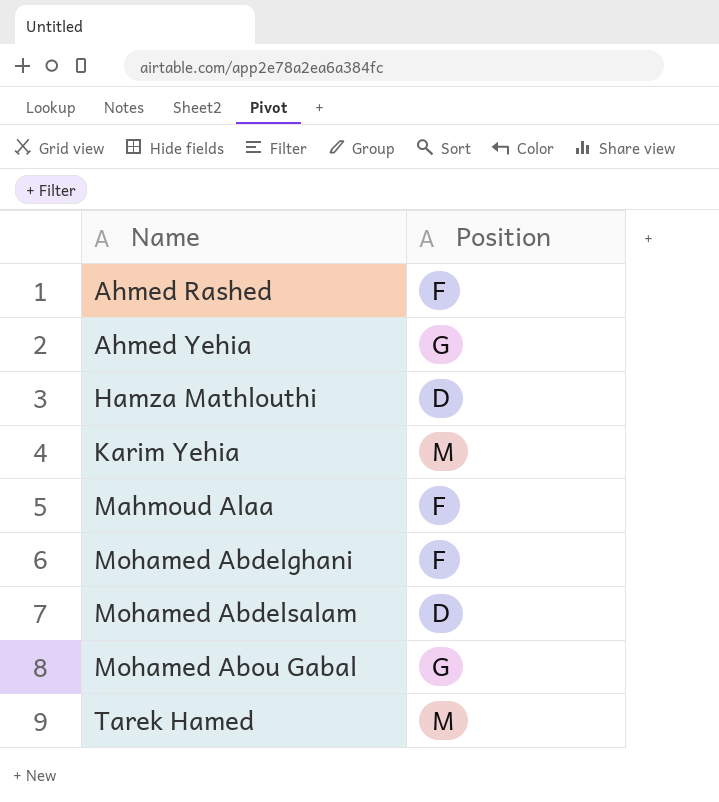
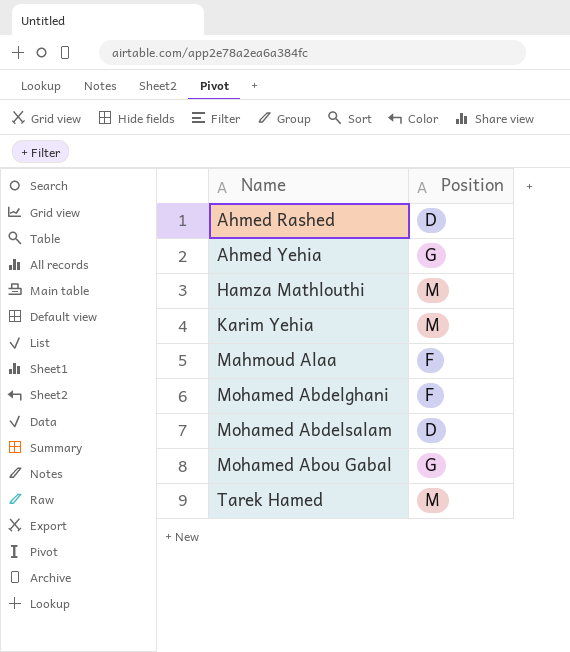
Ahmed Rashed | Position: F -> D
Hamza Mathlouthi | Position: D -> M

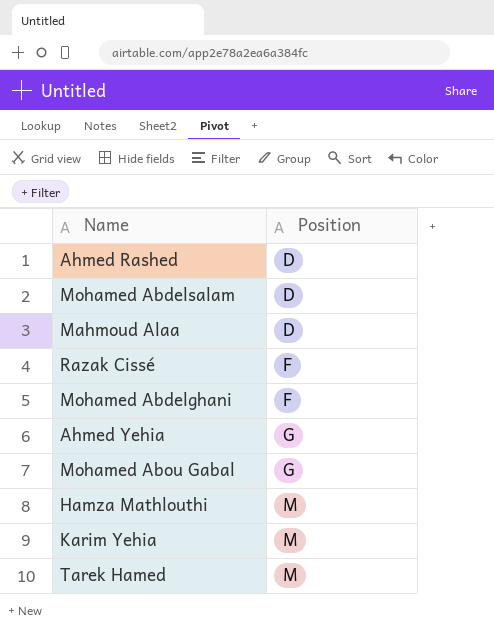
row order: Name ascending -> Position ascending
Mahmoud Alaa | Position: F -> D
row Razak Cissé: none -> F

